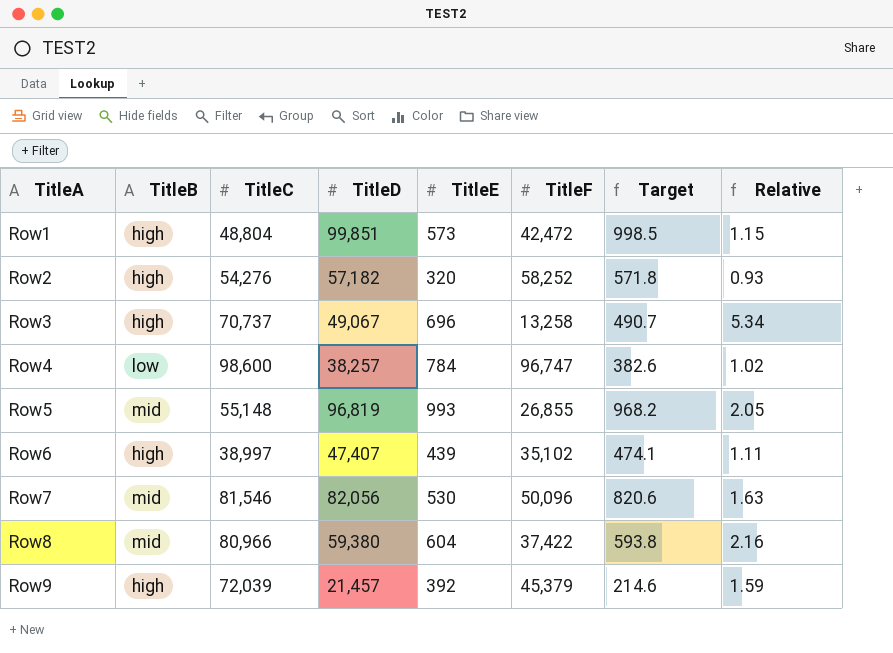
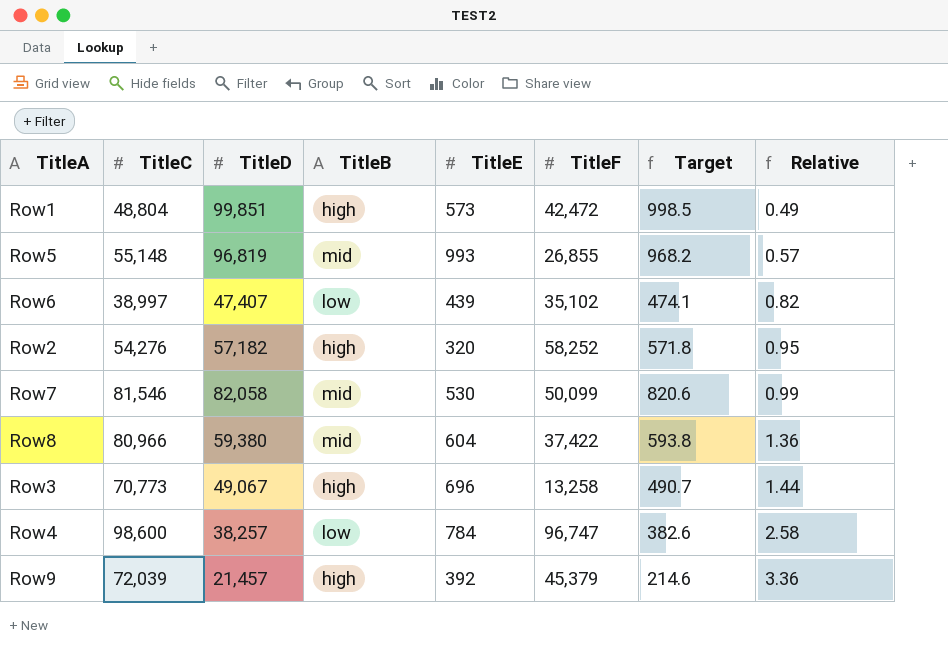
row order: TitleA ascending -> Relative ascending
column TitleB | position: 2 -> 4
column Relative | formula: [TitleC] / [TitleF] -> [TitleC] / [TitleD]
Row6 | TitleB: high -> low
Row7 | TitleD: 82,056 -> 82,058
Row7 | TitleF: 50,096 -> 50,099
Row3 | TitleC: 70,737 -> 70,773

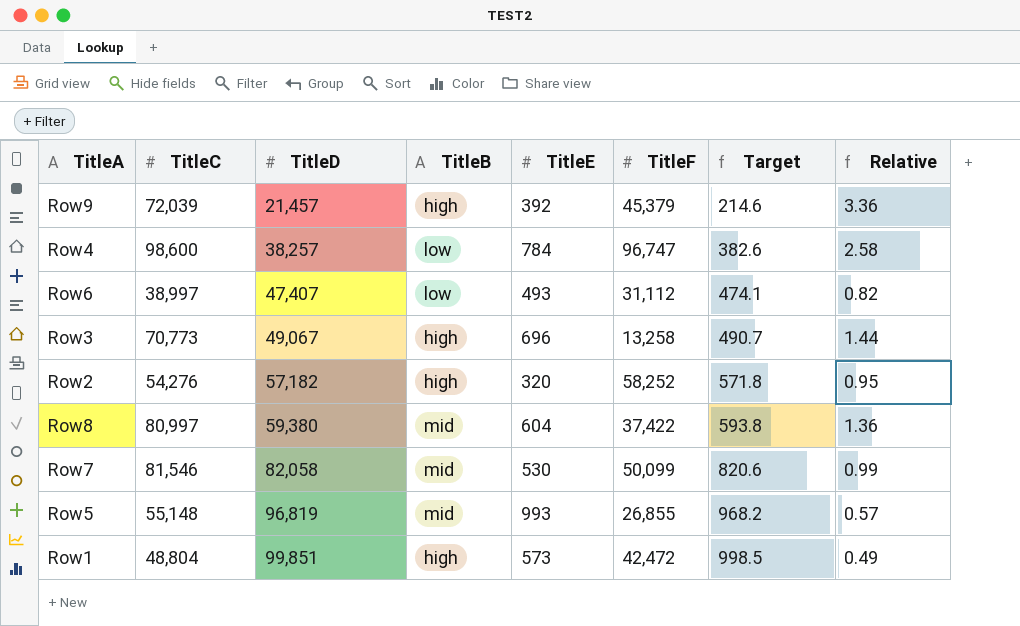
row order: Relative ascending -> TitleD ascending
Row6 | TitleE: 439 -> 493
Row6 | TitleF: 35,102 -> 31,112
Row8 | TitleC: 80,966 -> 80,997

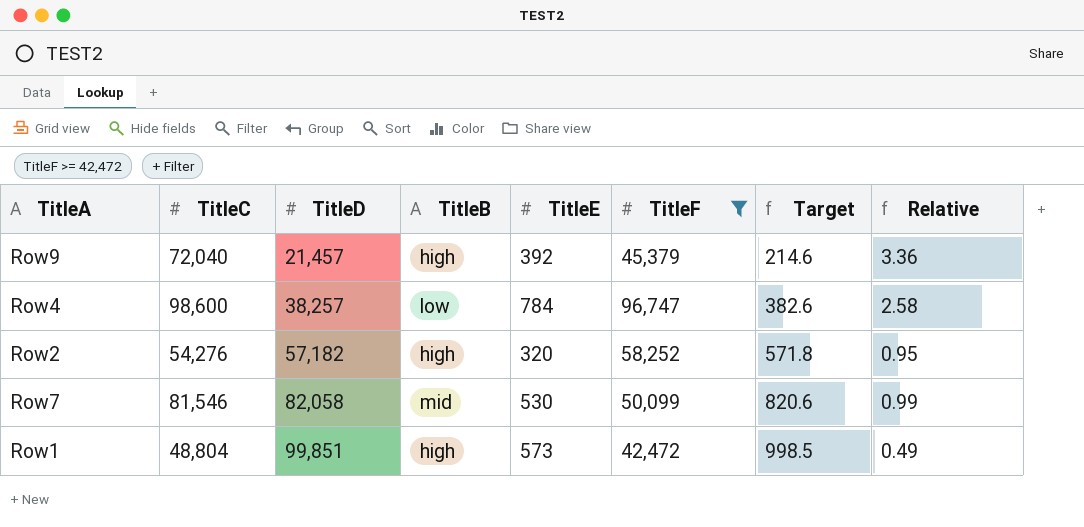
filter: none -> TitleF >= 42,472
Row9 | TitleC: 72,039 -> 72,040

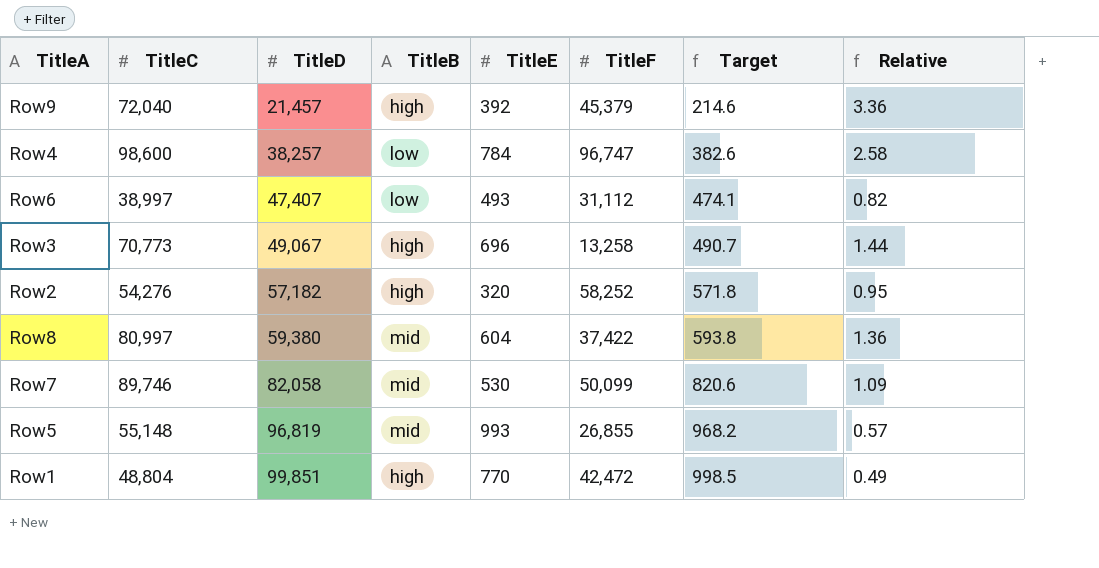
filter: TitleF >= 42,472 -> none
Row7 | TitleC: 81,546 -> 89,746
Row7 | Relative: 0.99 -> 1.09
Row1 | TitleE: 573 -> 770

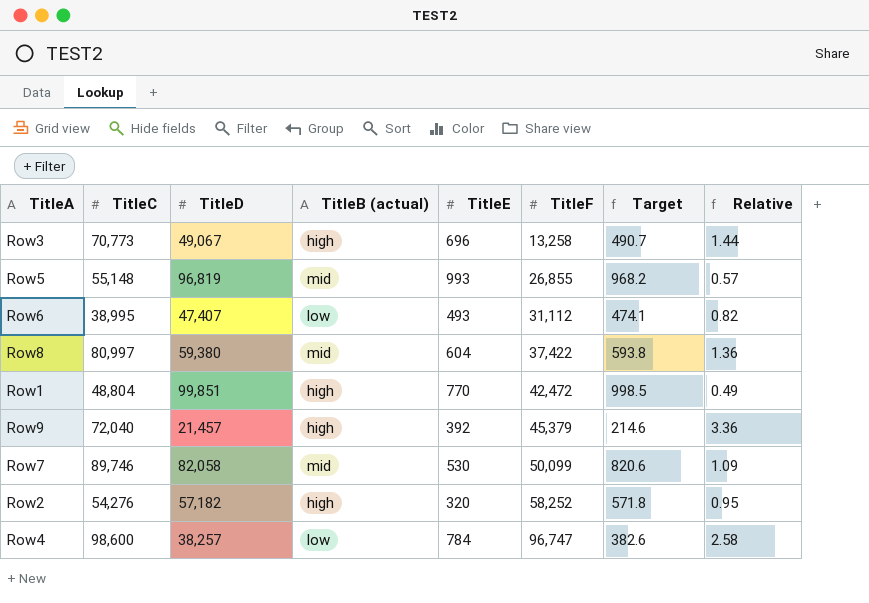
row order: TitleD ascending -> TitleF ascending
column name: TitleB -> TitleB (actual)
Row6 | TitleC: 38,997 -> 38,995

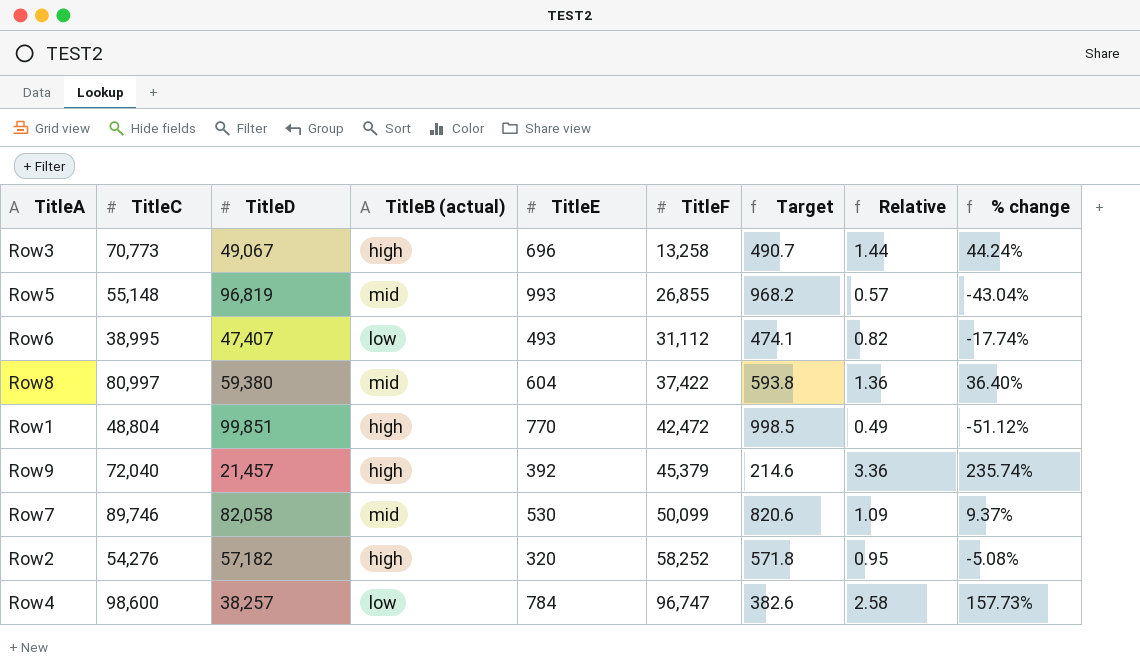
column % change | formula: none -> ([TitleC] - [TitleD]) / [TitleD]

